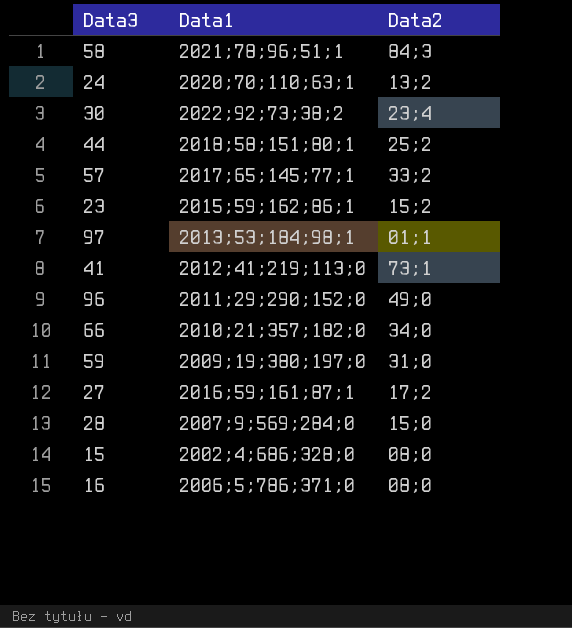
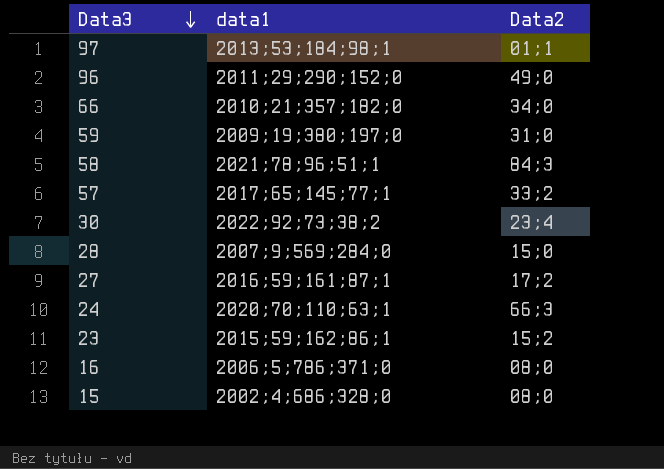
row order: none -> Data3 descending
column name: Data1 -> data1
row 44: 2018;58;151;80;1 | 25;2 -> none
row 41: 2012;41;219;113;0 | 73;1 -> none
24 | Data2: 13;2 -> 66;3

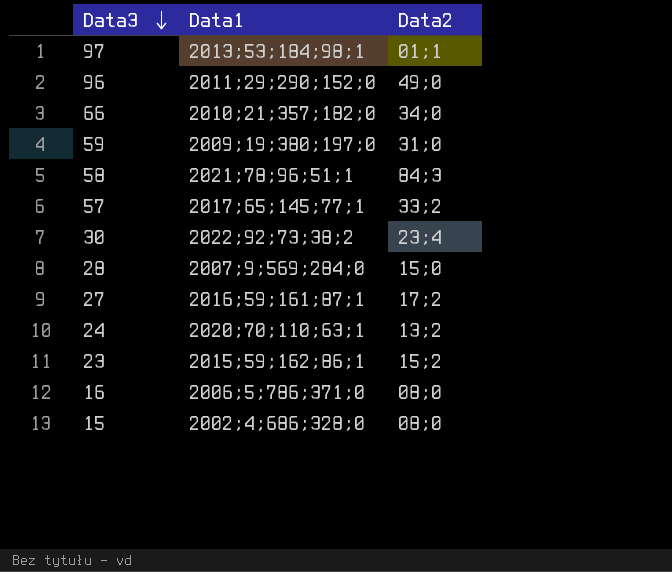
column name: data1 -> Data1
24 | Data2: 66;3 -> 13;2

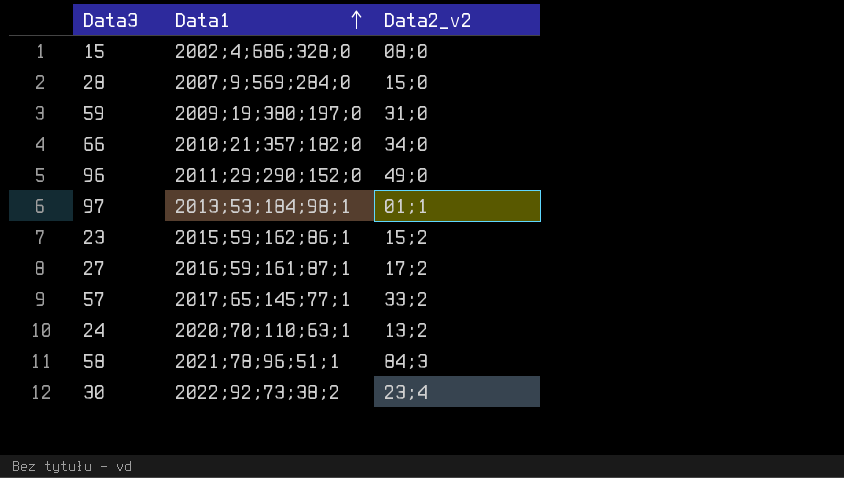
row order: Data3 descending -> Data1 ascending
column name: Data2 -> Data2_v2
row 16: 2006;5;786;371;0 | 08;0 -> none

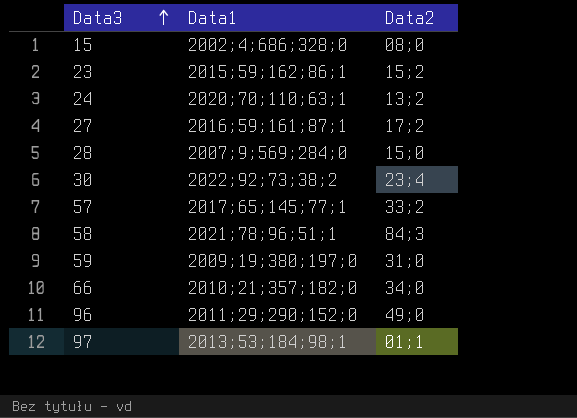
row order: Data1 ascending -> Data3 ascending
column name: Data2_v2 -> Data2

